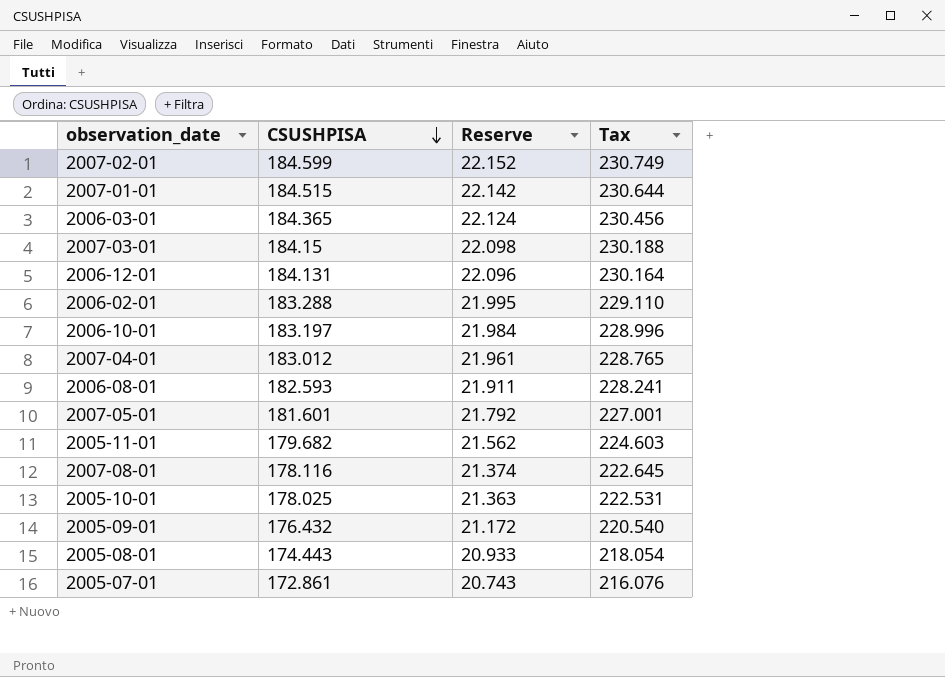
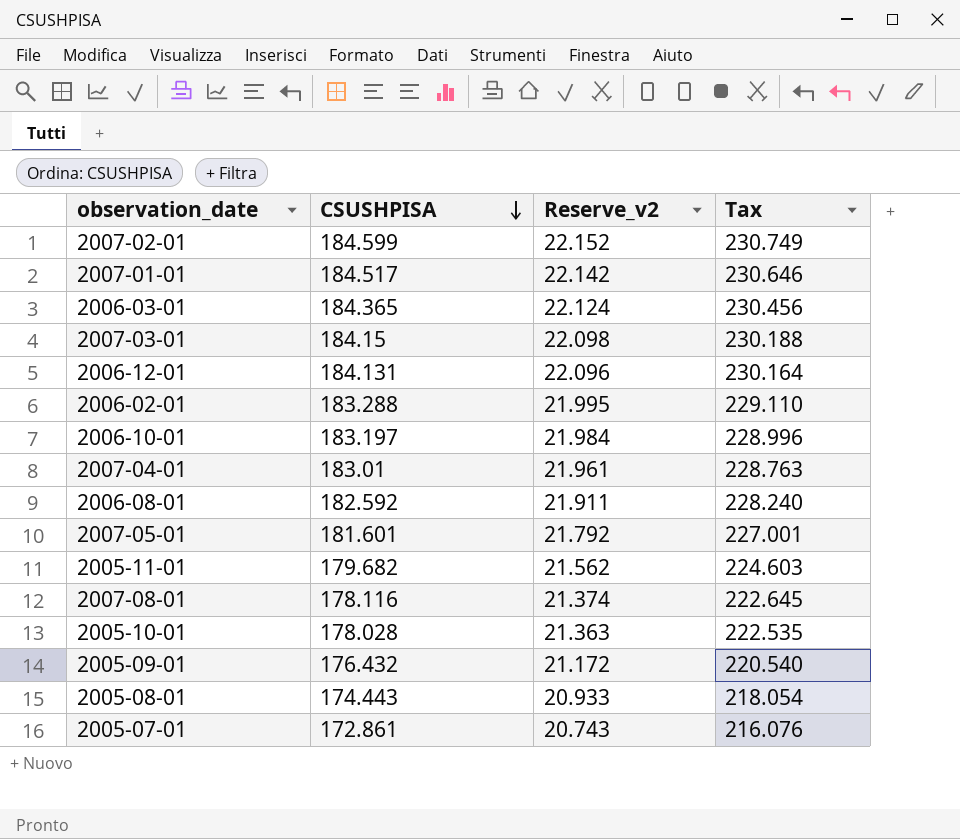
column name: Reserve -> Reserve_v2
2007-01-01 | CSUSHPISA: 184.515 -> 184.517
2007-01-01 | Tax: 230.644 -> 230.646
2007-04-01 | CSUSHPISA: 183.012 -> 183.01
2007-04-01 | Tax: 228.765 -> 228.763
2006-08-01 | CSUSHPISA: 182.593 -> 182.592
2006-08-01 | Tax: 228.241 -> 228.240
2005-10-01 | CSUSHPISA: 178.025 -> 178.028
2005-10-01 | Tax: 222.531 -> 222.535

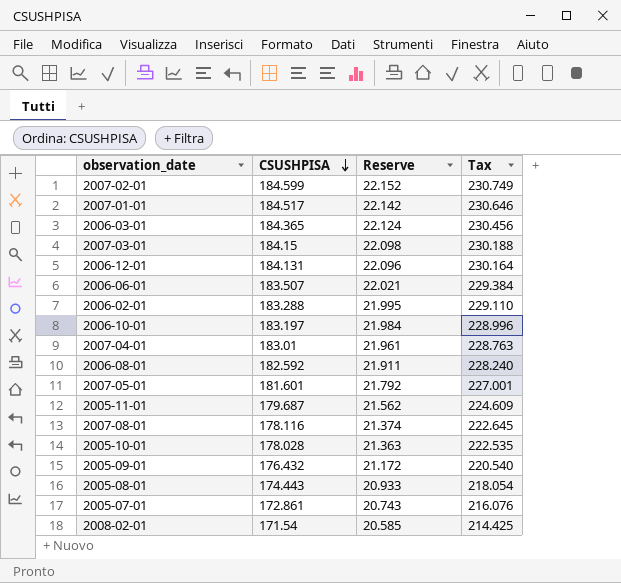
column name: Reserve_v2 -> Reserve
row 2006-06-01: none -> 183.507 | 22.021 | 229.384
2005-11-01 | CSUSHPISA: 179.682 -> 179.687
2005-11-01 | Tax: 224.603 -> 224.609
row 2008-02-01: none -> 171.54 | 20.585 | 214.425

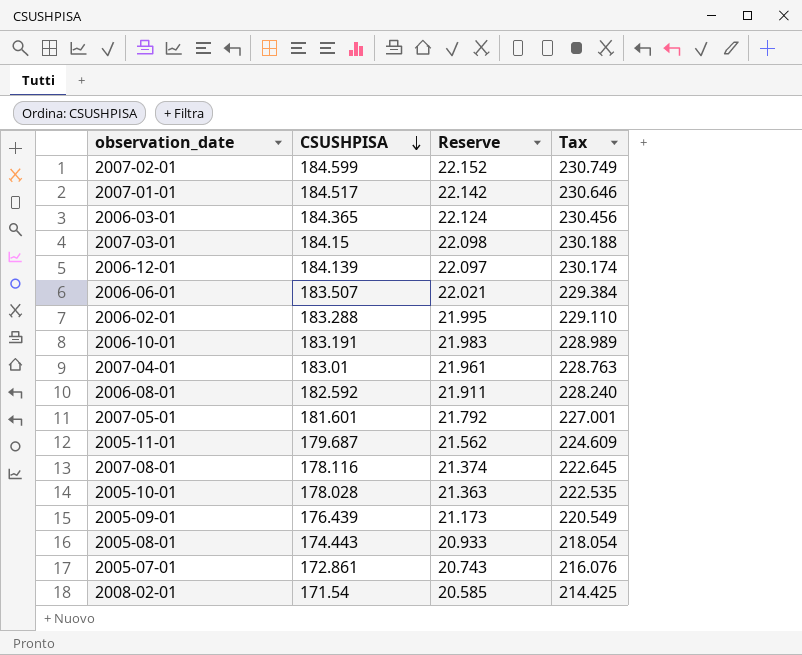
2006-12-01 | CSUSHPISA: 184.131 -> 184.139
2006-12-01 | Reserve: 22.096 -> 22.097
2006-12-01 | Tax: 230.164 -> 230.174
2006-10-01 | CSUSHPISA: 183.197 -> 183.191
2006-10-01 | Reserve: 21.984 -> 21.983
2006-10-01 | Tax: 228.996 -> 228.989
2005-09-01 | CSUSHPISA: 176.432 -> 176.439
2005-09-01 | Reserve: 21.172 -> 21.173
2005-09-01 | Tax: 220.540 -> 220.549

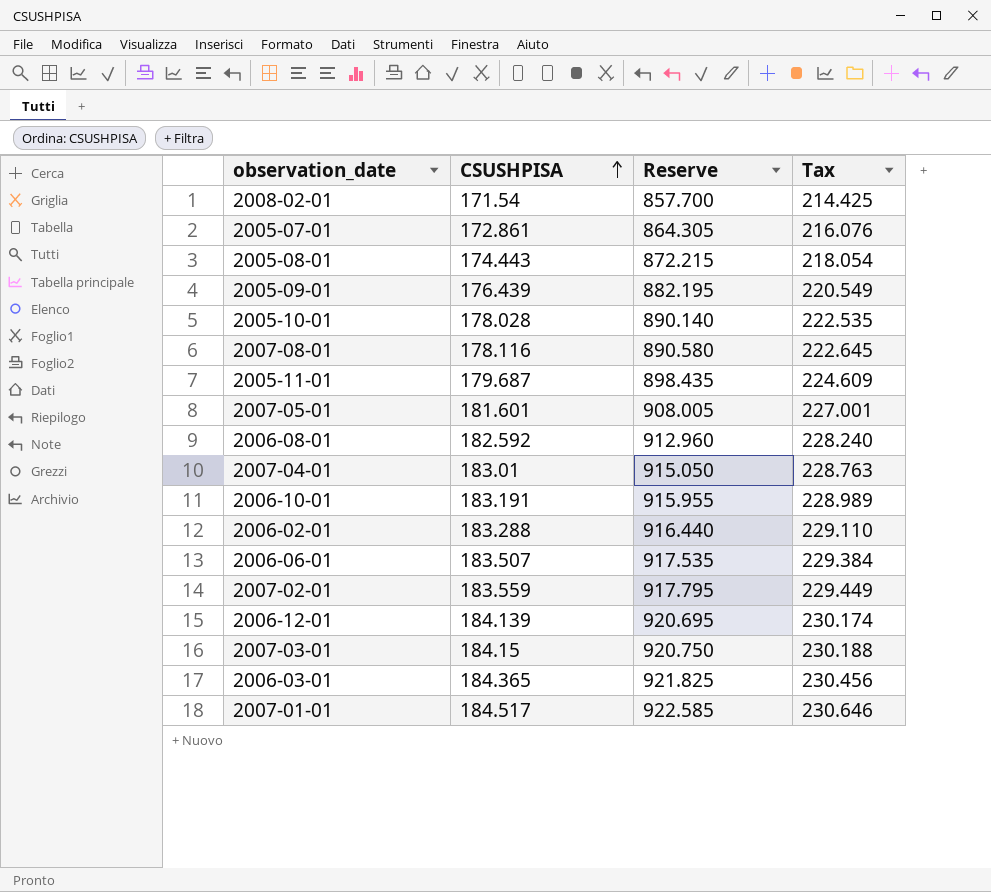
row order: CSUSHPISA descending -> CSUSHPISA ascending
column Reserve | formula: [CSUSHPISA] * 0.12 -> [CSUSHPISA] * 5
2007-02-01 | CSUSHPISA: 184.599 -> 183.559
2007-02-01 | Tax: 230.749 -> 229.449

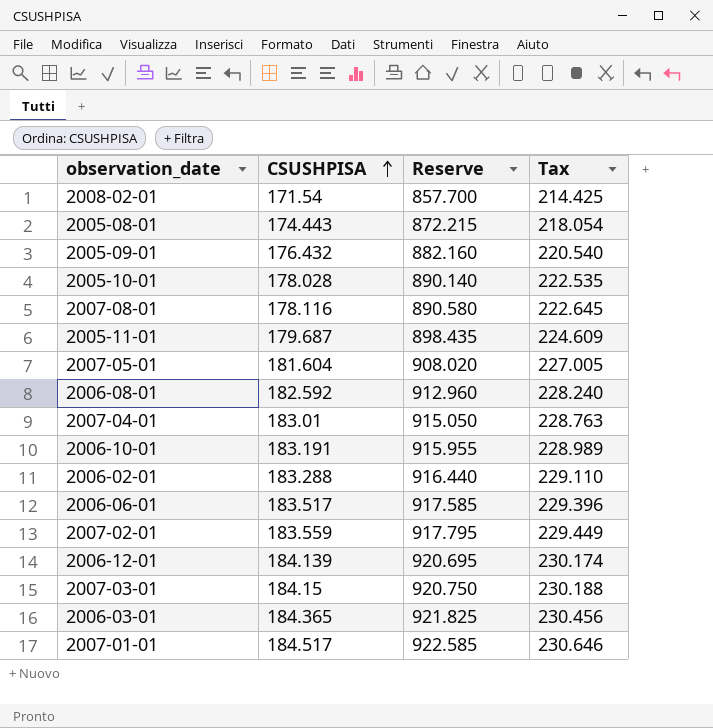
row 2005-07-01: 172.861 | 864.305 | 216.076 -> none
2005-09-01 | CSUSHPISA: 176.439 -> 176.432
2005-09-01 | Reserve: 882.195 -> 882.160
2005-09-01 | Tax: 220.549 -> 220.540
2007-05-01 | CSUSHPISA: 181.601 -> 181.604
2007-05-01 | Reserve: 908.005 -> 908.020
2007-05-01 | Tax: 227.001 -> 227.005
2006-06-01 | CSUSHPISA: 183.507 -> 183.517
2006-06-01 | Reserve: 917.535 -> 917.585
2006-06-01 | Tax: 229.384 -> 229.396

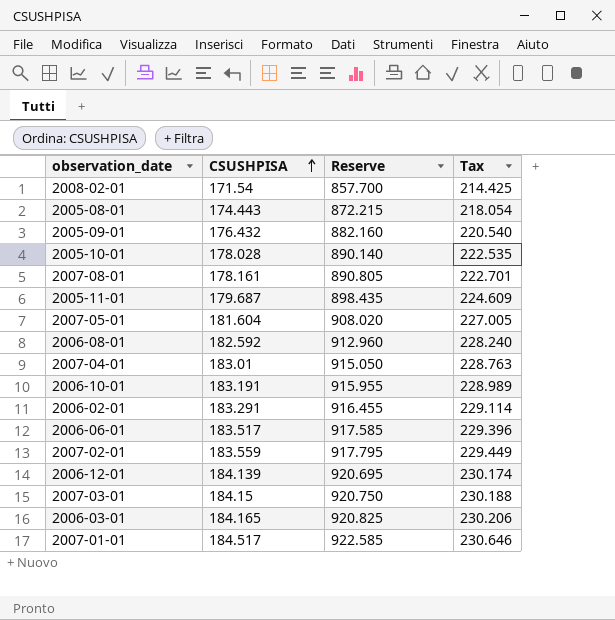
2007-08-01 | CSUSHPISA: 178.116 -> 178.161
2007-08-01 | Reserve: 890.580 -> 890.805
2007-08-01 | Tax: 222.645 -> 222.701
2006-02-01 | CSUSHPISA: 183.288 -> 183.291
2006-02-01 | Reserve: 916.440 -> 916.455
2006-02-01 | Tax: 229.110 -> 229.114
2006-03-01 | CSUSHPISA: 184.365 -> 184.165
2006-03-01 | Reserve: 921.825 -> 920.825
2006-03-01 | Tax: 230.456 -> 230.206

